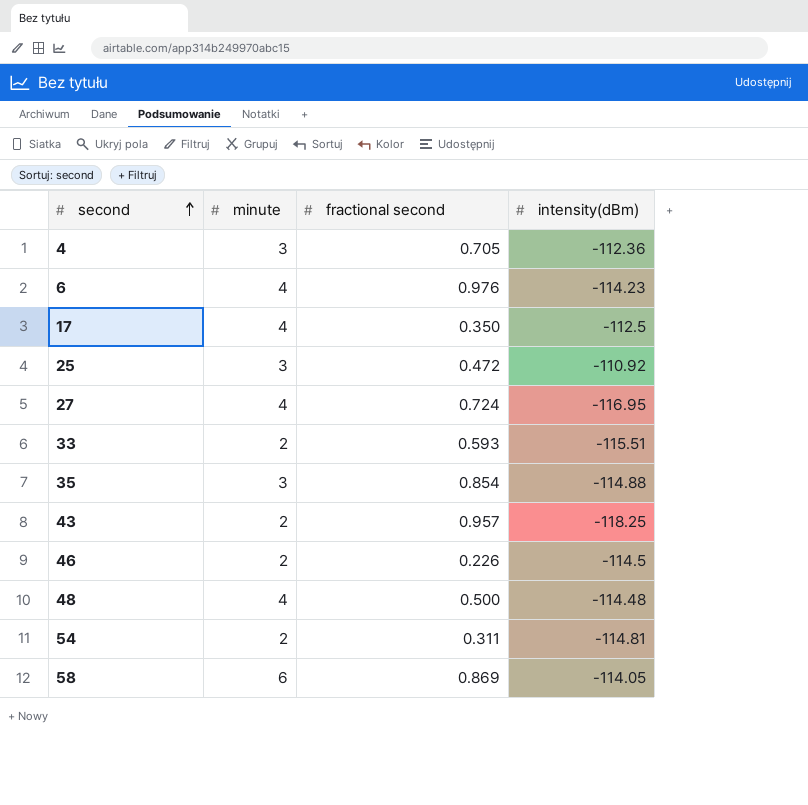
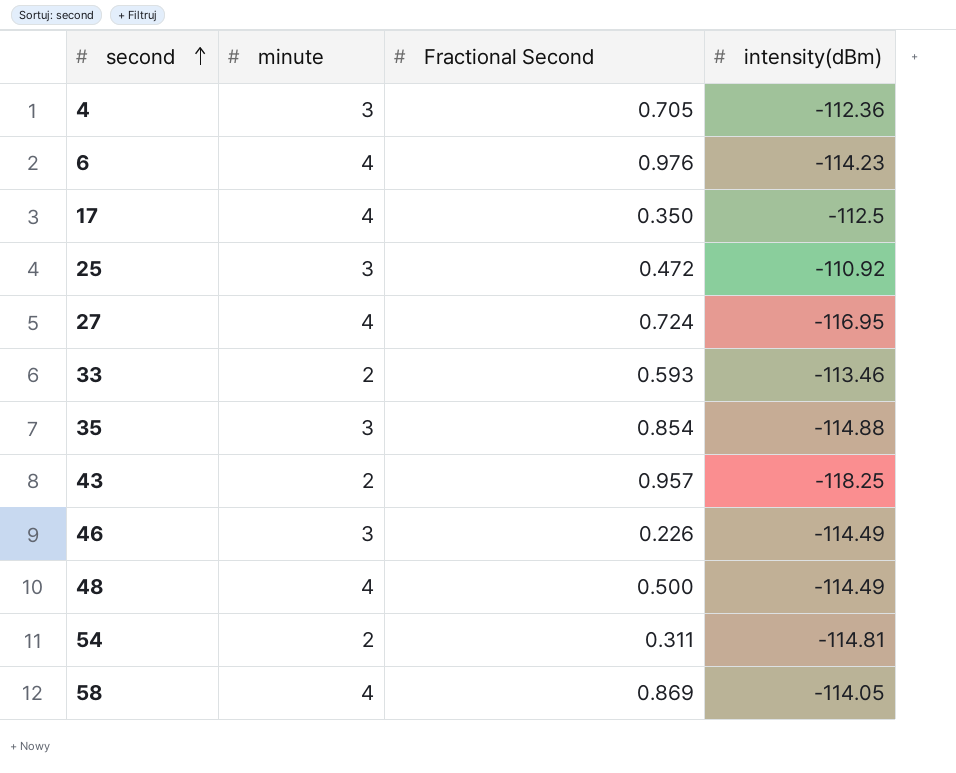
column name: fractional second -> Fractional Second
33 | intensity(dBm): -115.51 -> -113.46
46 | minute: 2 -> 3
46 | intensity(dBm): -114.5 -> -114.49
48 | intensity(dBm): -114.48 -> -114.49
58 | minute: 6 -> 4

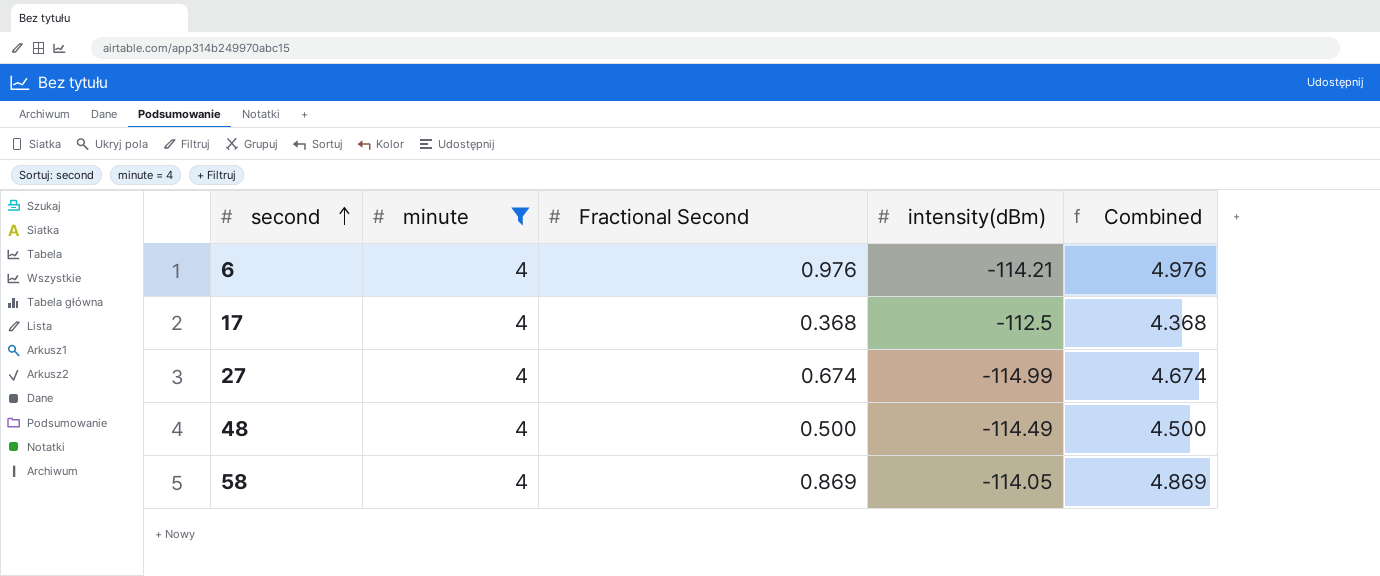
filter: none -> minute = 4
column Combined | formula: none -> [minute] + [Fractional Second]
6 | intensity(dBm): -114.23 -> -114.21
17 | Fractional Second: 0.350 -> 0.368
27 | Fractional Second: 0.724 -> 0.674
27 | intensity(dBm): -116.95 -> -114.99

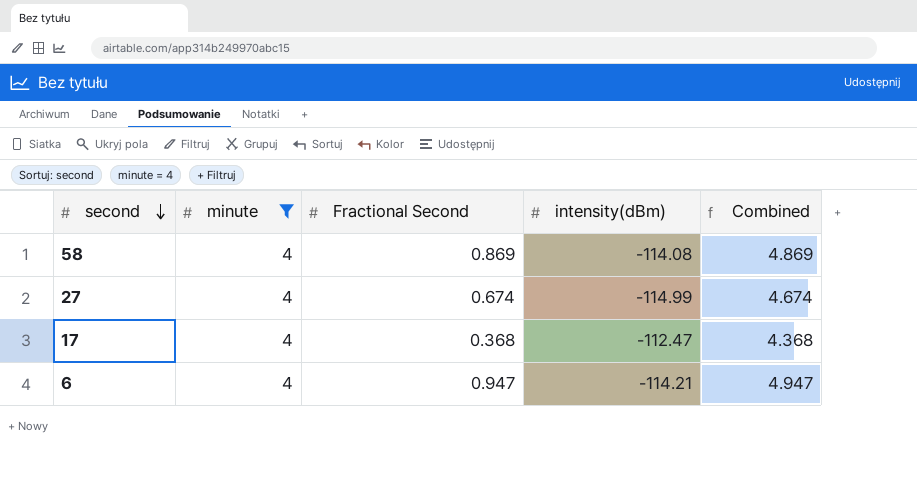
row order: second ascending -> second descending
row 48: 4 | 0.500 | -114.49 | 4.500 -> none
58 | intensity(dBm): -114.05 -> -114.08
17 | intensity(dBm): -112.5 -> -112.47
6 | Fractional Second: 0.976 -> 0.947
6 | Combined: 4.976 -> 4.947

